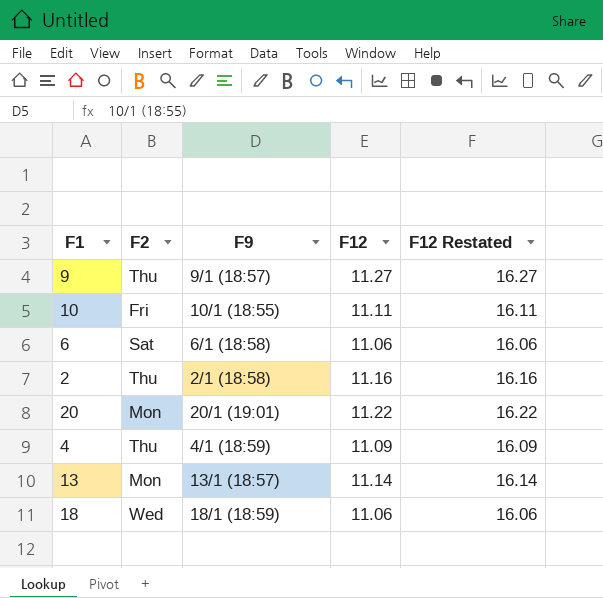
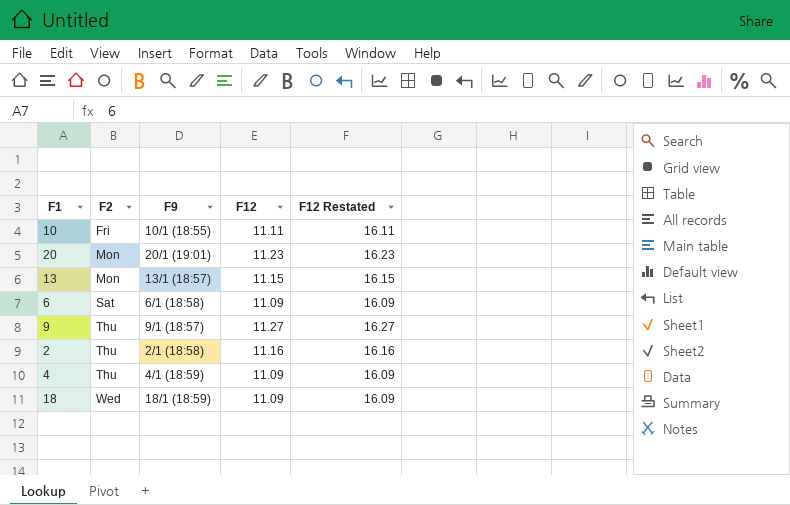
row order: none -> F2 ascending
20 | F12: 11.22 -> 11.23
20 | F12 Restated: 16.22 -> 16.23
13 | F12: 11.14 -> 11.15
13 | F12 Restated: 16.14 -> 16.15
6 | F12: 11.06 -> 11.09
6 | F12 Restated: 16.06 -> 16.09
18 | F12: 11.06 -> 11.09
18 | F12 Restated: 16.06 -> 16.09

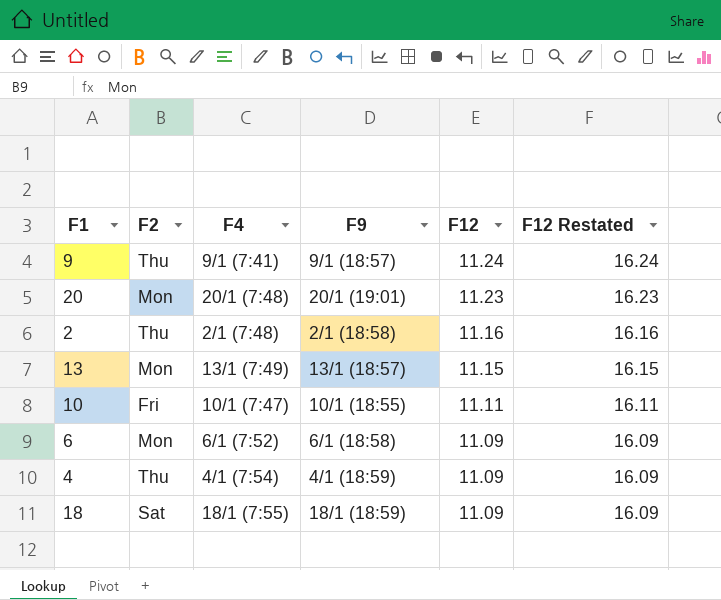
row order: F2 ascending -> F12 descending
column F4 | position: none -> 3
9 | F12: 11.27 -> 11.24
9 | F12 Restated: 16.27 -> 16.24
6 | F2: Sat -> Mon
18 | F2: Wed -> Sat

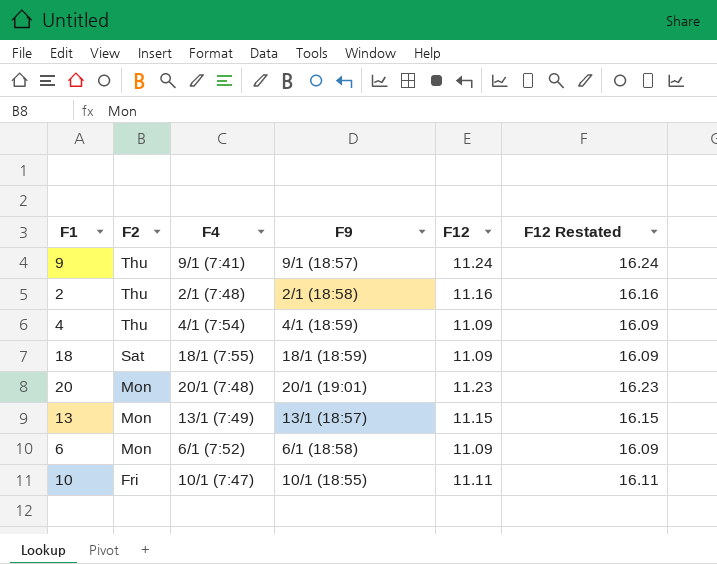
row order: F12 descending -> F2 descending

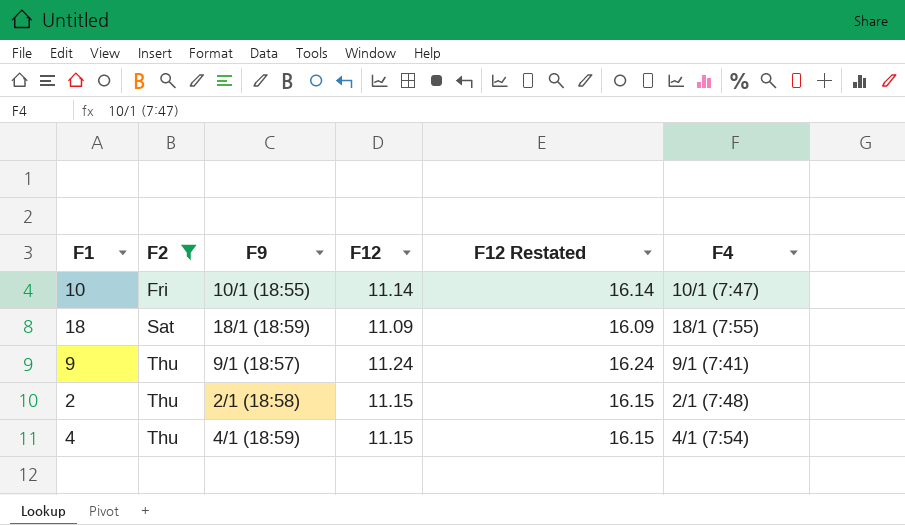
filter: none -> F2 != Mon
row order: F2 descending -> F2 ascending
column F4 | position: 3 -> 6
10 | F12: 11.11 -> 11.14
10 | F12 Restated: 16.11 -> 16.14
2 | F12: 11.16 -> 11.15
2 | F12 Restated: 16.16 -> 16.15
4 | F12: 11.09 -> 11.15
4 | F12 Restated: 16.09 -> 16.15

